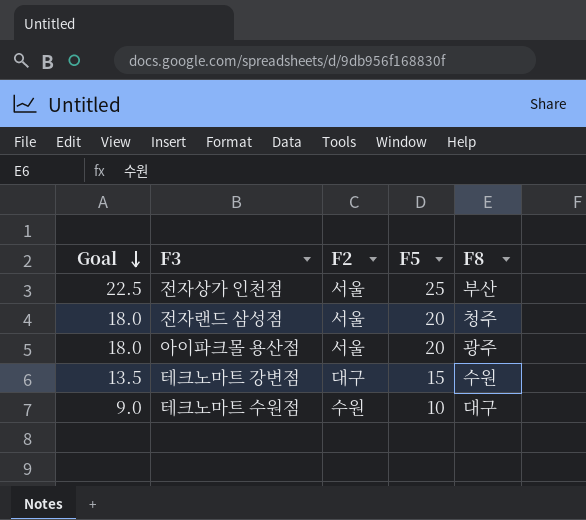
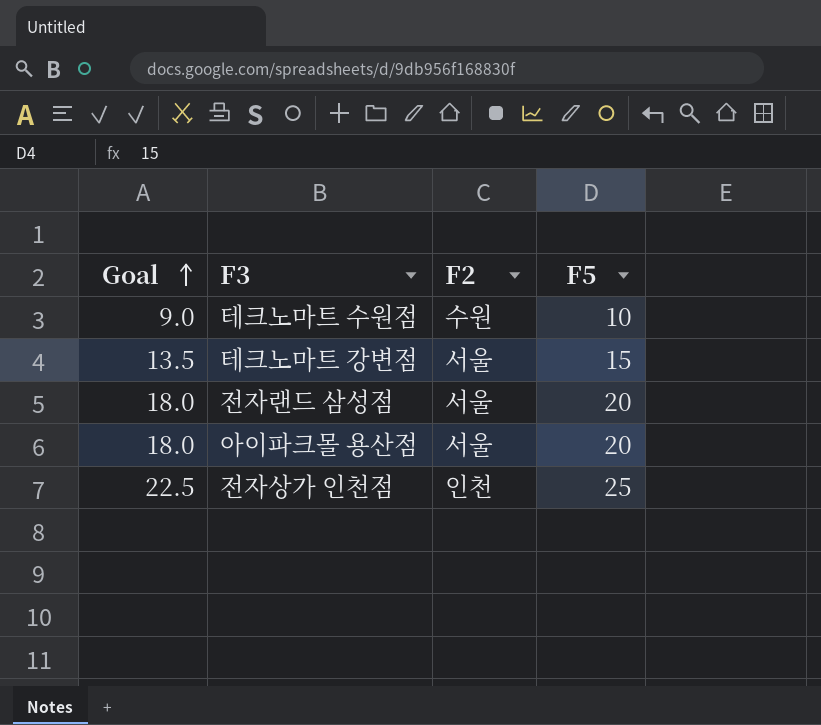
row order: Goal descending -> Goal ascending
column F8 | position: 5 -> none
테크노마트 강변점 | F2: 대구 -> 서울
전자상가 인천점 | F2: 서울 -> 인천

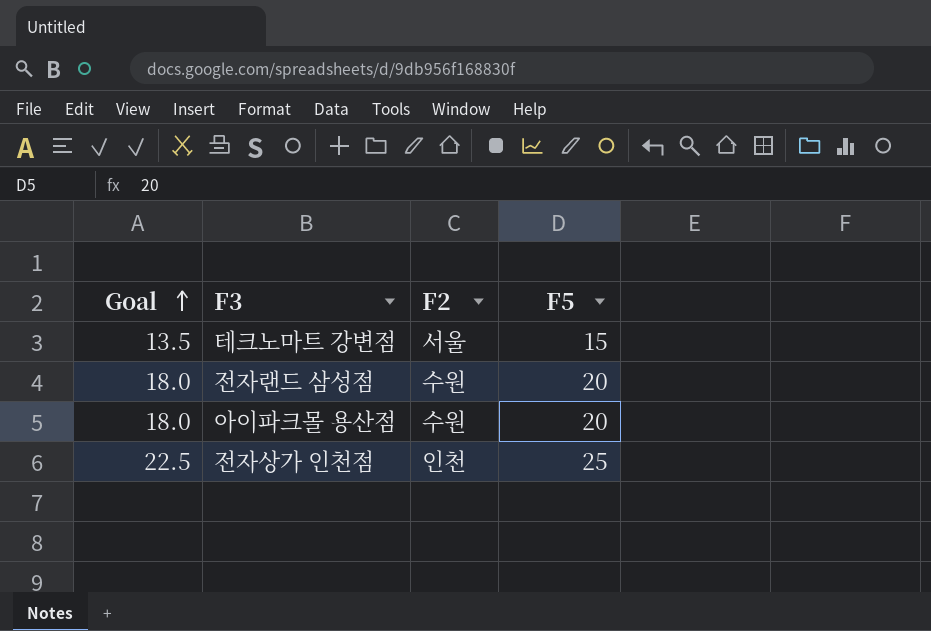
row 테크노마트 수원점: 9.0 | 수원 | 10 -> none
전자랜드 삼성점 | F2: 서울 -> 수원
아이파크몰 용산점 | F2: 서울 -> 수원

